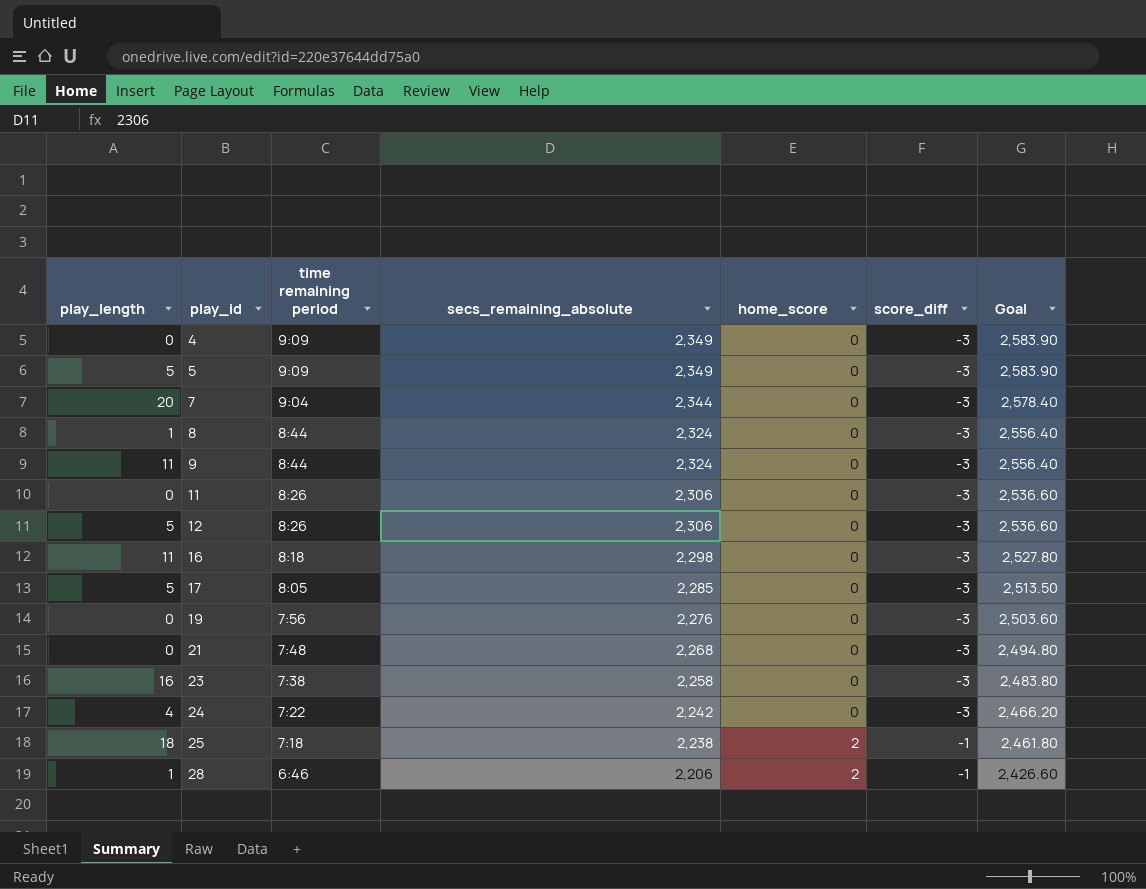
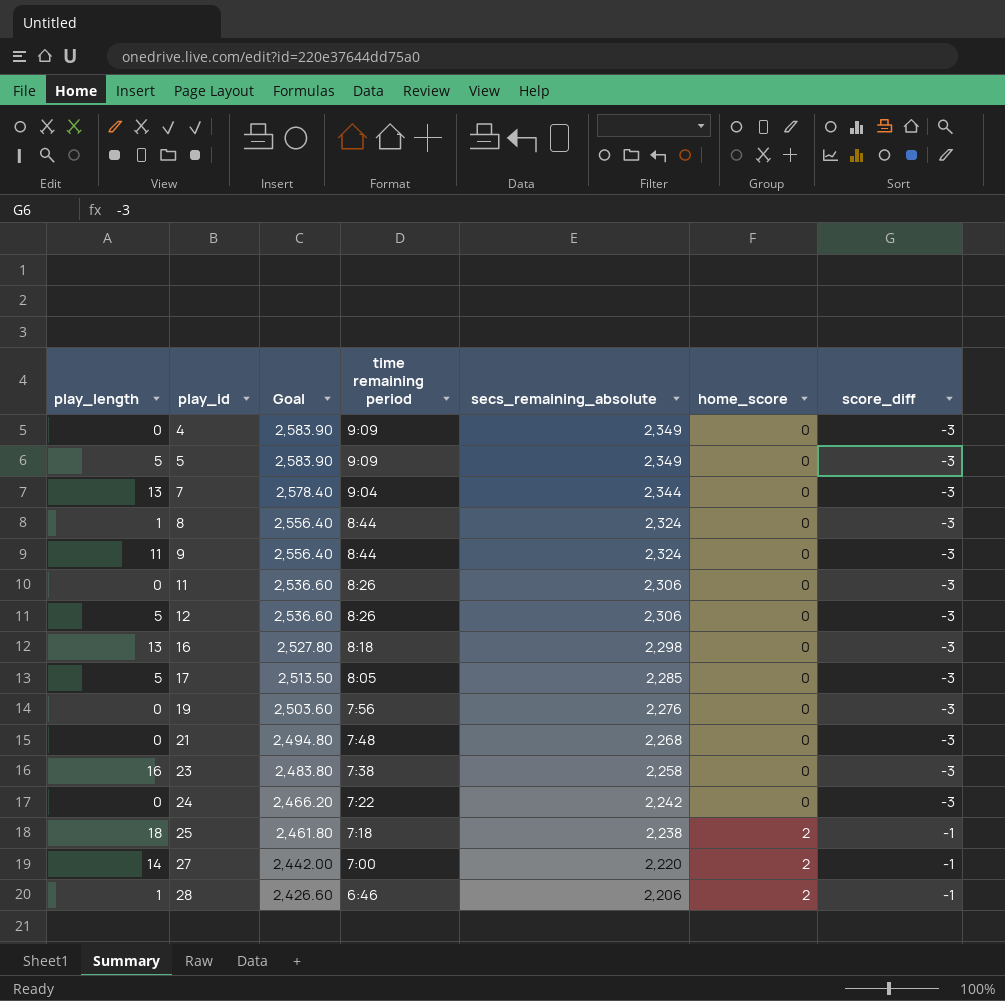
column Goal | position: 7 -> 3
7 | play_length: 20 -> 13
16 | play_length: 11 -> 13
24 | play_length: 4 -> 0
row 27: none -> 14 | 2,442.00 | 7:00 | 2,220 | 2 | -1

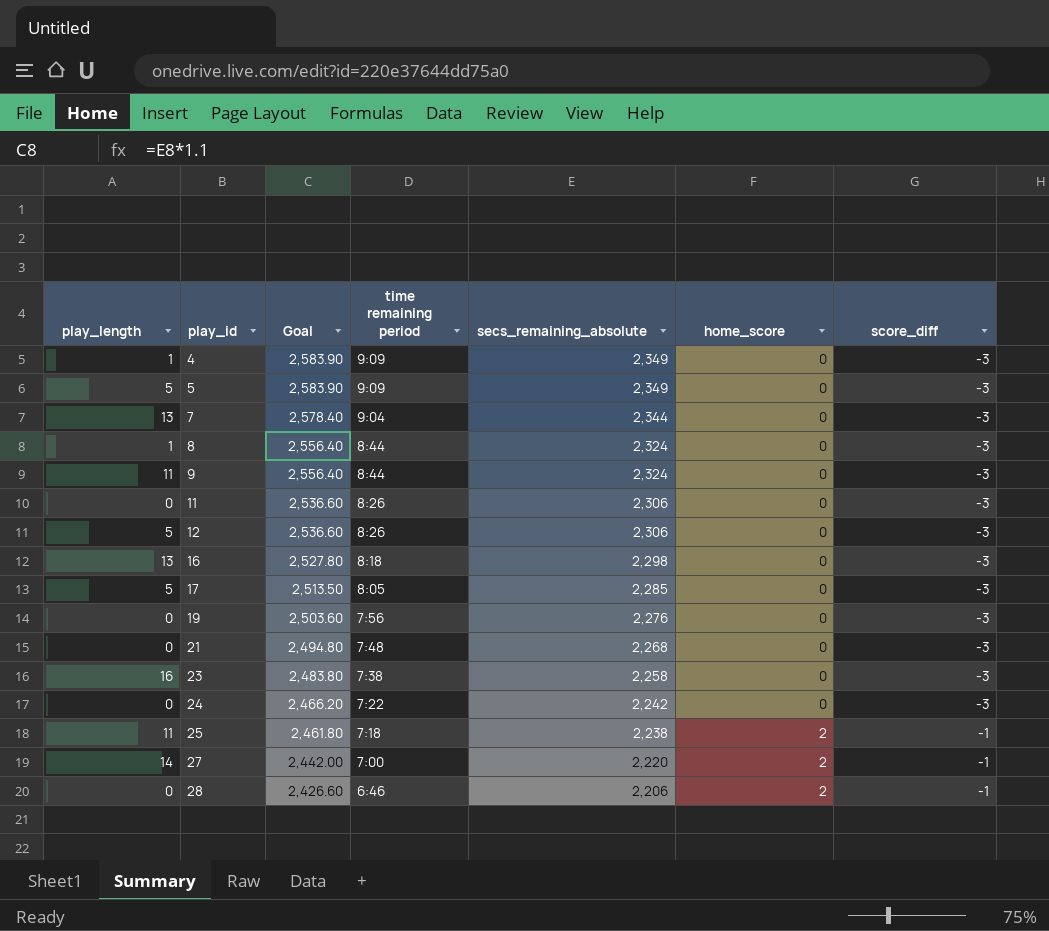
4 | play_length: 0 -> 1
25 | play_length: 18 -> 11
28 | play_length: 1 -> 0

